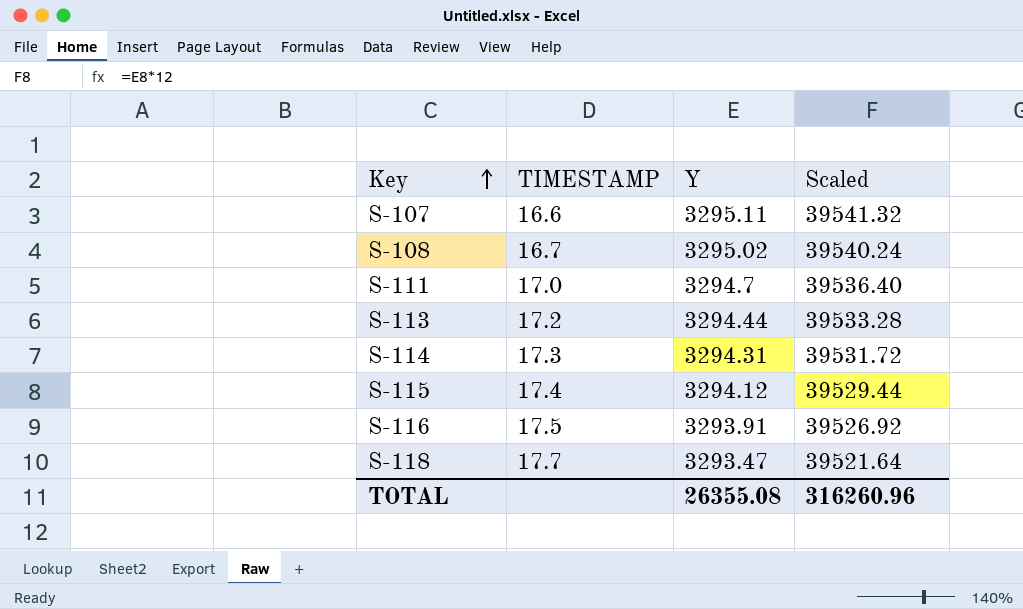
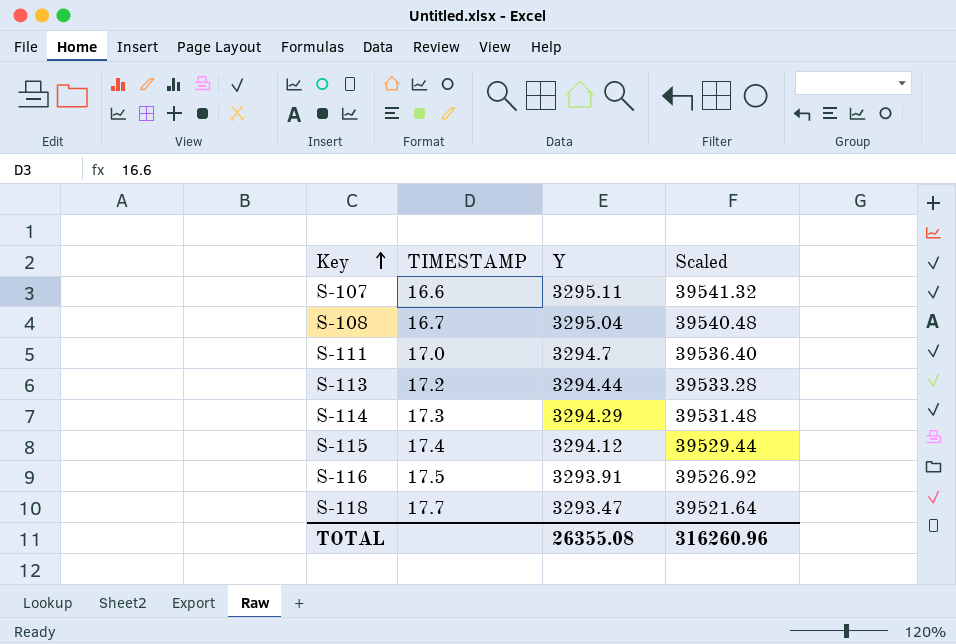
S-108 | Y: 3295.02 -> 3295.04
S-108 | Scaled: 39540.24 -> 39540.48
S-114 | Y: 3294.31 -> 3294.29
S-114 | Scaled: 39531.72 -> 39531.48

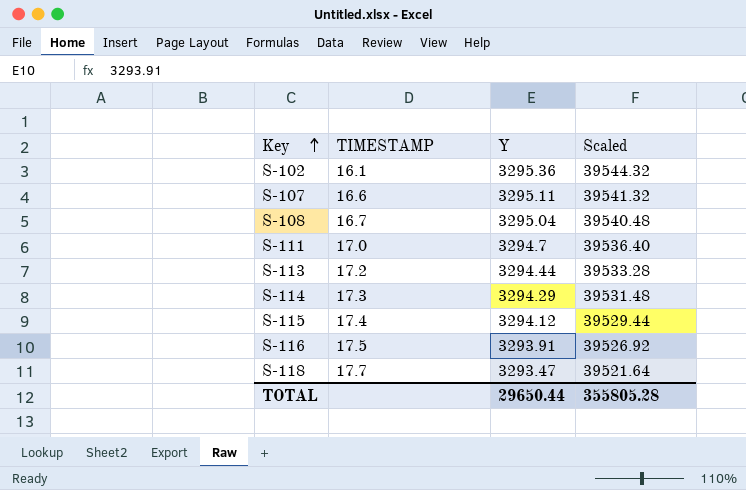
row S-102: none -> 16.1 | 3295.36 | 39544.32
TOTAL | Y: 26355.08 -> 29650.44
TOTAL | Scaled: 316260.96 -> 355805.28

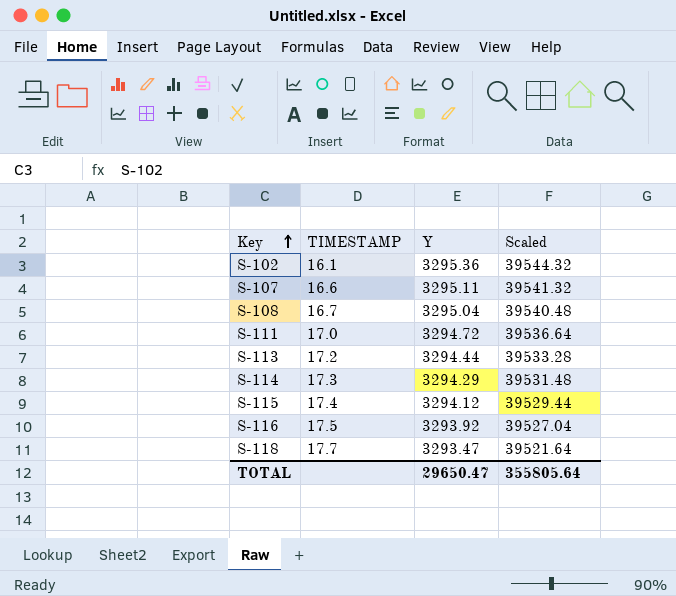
S-111 | Y: 3294.7 -> 3294.72
S-111 | Scaled: 39536.40 -> 39536.64
S-116 | Y: 3293.91 -> 3293.92
S-116 | Scaled: 39526.92 -> 39527.04
TOTAL | Y: 29650.44 -> 29650.47
TOTAL | Scaled: 355805.28 -> 355805.64

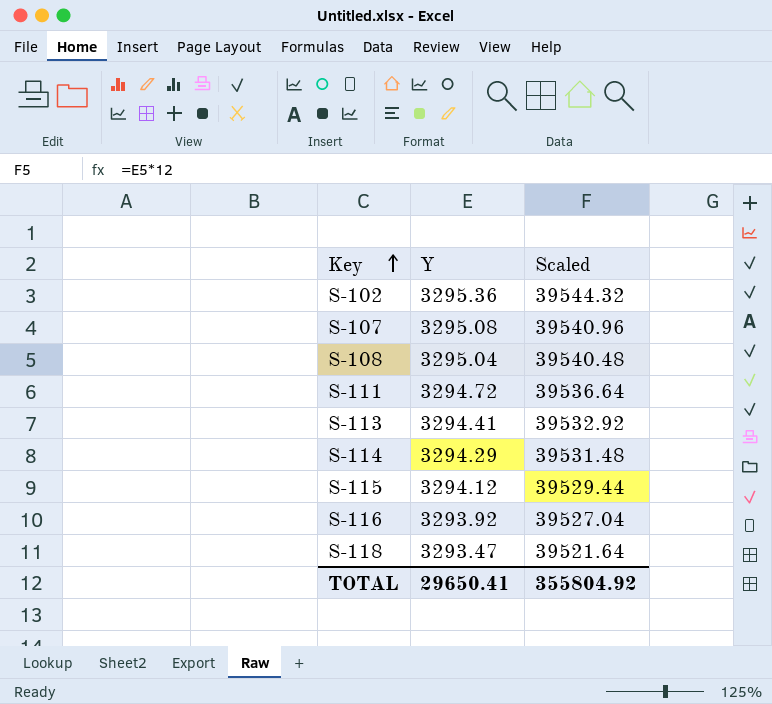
column TIMESTAMP | position: 2 -> none
S-107 | Y: 3295.11 -> 3295.08
S-107 | Scaled: 39541.32 -> 39540.96
S-113 | Y: 3294.44 -> 3294.41
S-113 | Scaled: 39533.28 -> 39532.92
TOTAL | Y: 29650.47 -> 29650.41
TOTAL | Scaled: 355805.64 -> 355804.92

